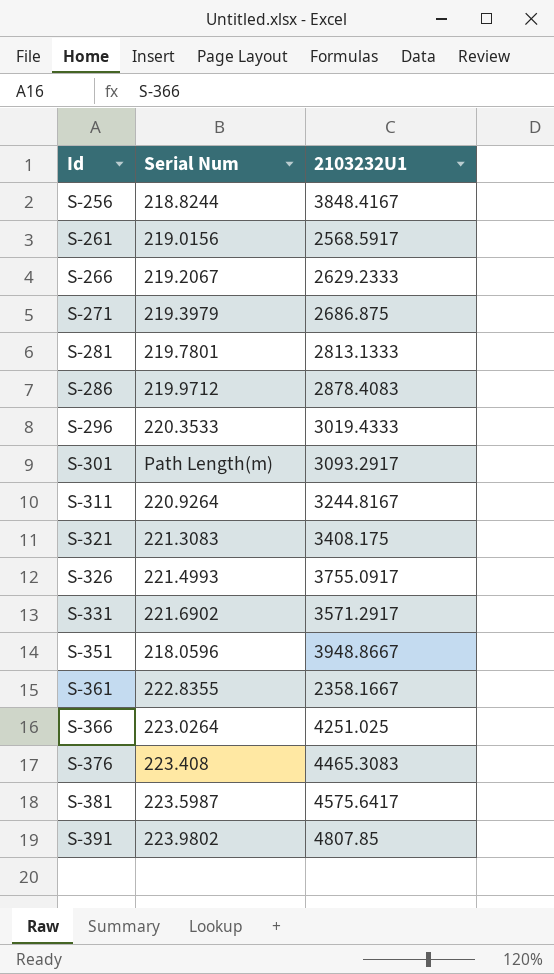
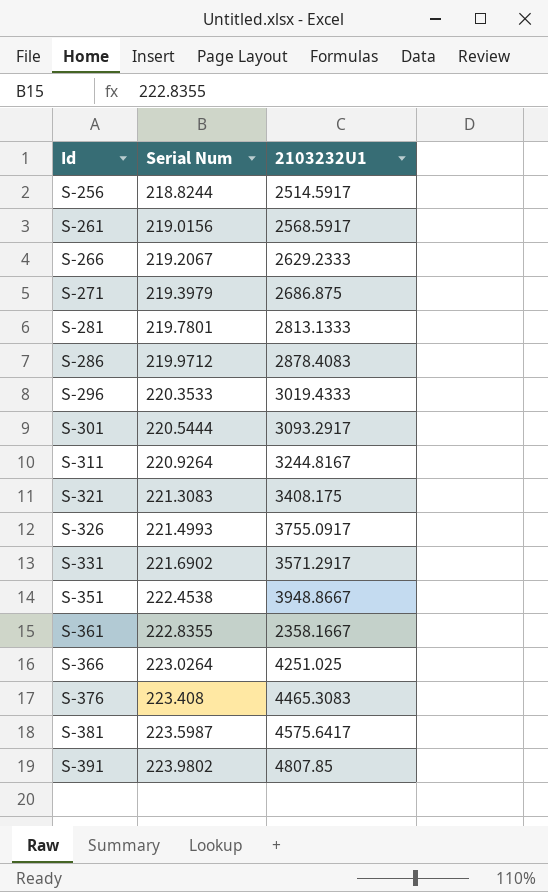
S-256 | 2103232U1: 3848.4167 -> 2514.5917
S-301 | Serial Num: Path Length(m) -> 220.5444
S-351 | Serial Num: 218.0596 -> 222.4538

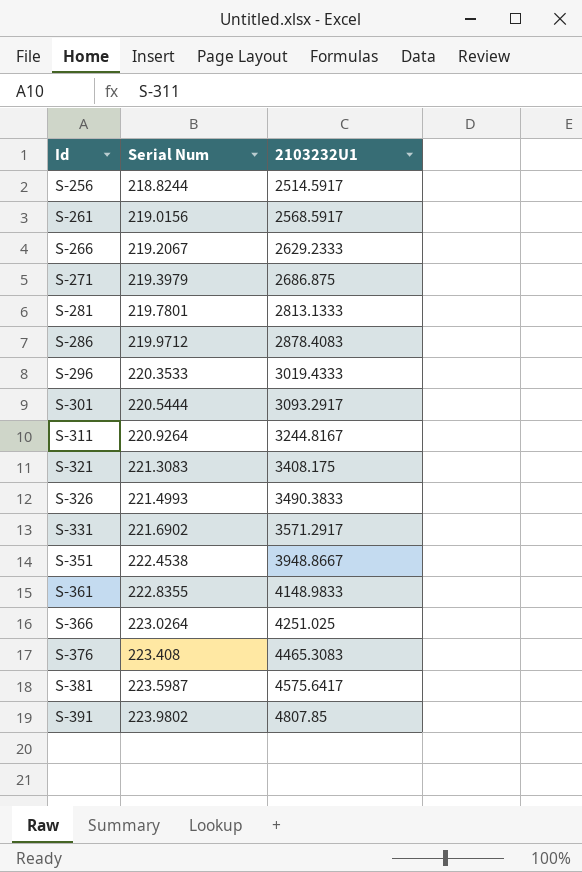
S-326 | 2103232U1: 3755.0917 -> 3490.3833
S-361 | 2103232U1: 2358.1667 -> 4148.9833

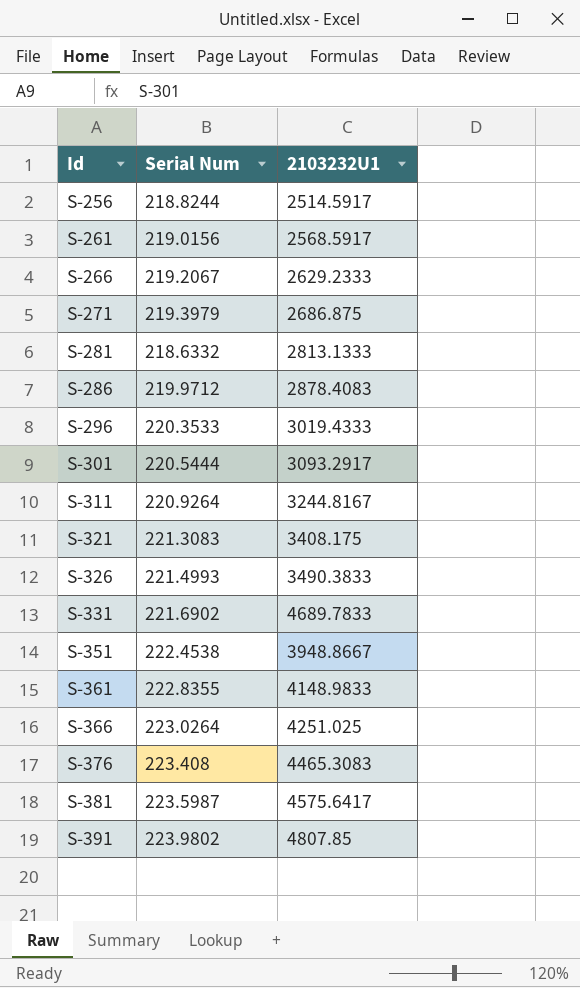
S-281 | Serial Num: 219.7801 -> 218.6332
S-331 | 2103232U1: 3571.2917 -> 4689.7833

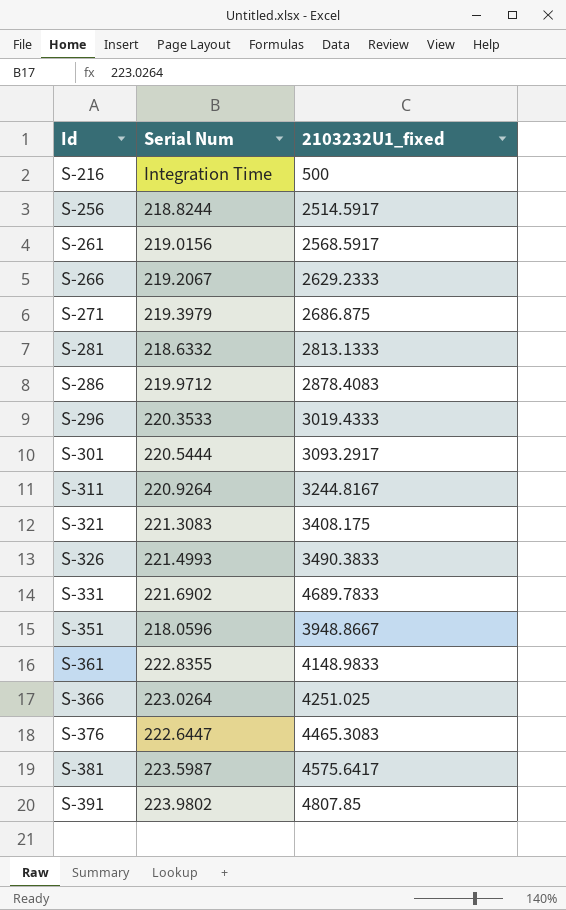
column name: 2103232U1 -> 2103232U1_fixed
row S-216: none -> Integration Time | 500
S-351 | Serial Num: 222.4538 -> 218.0596
S-376 | Serial Num: 223.408 -> 222.6447

